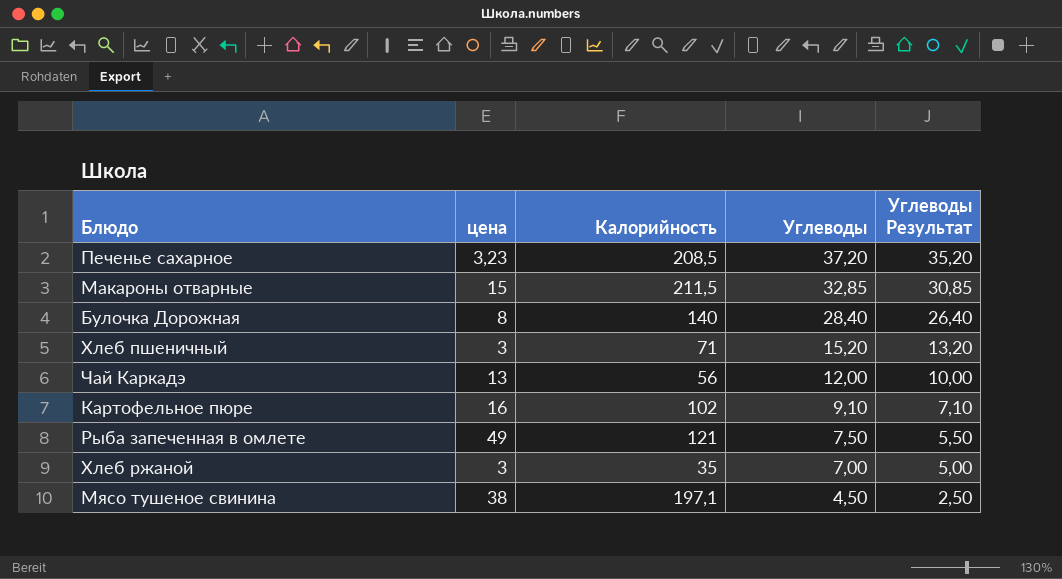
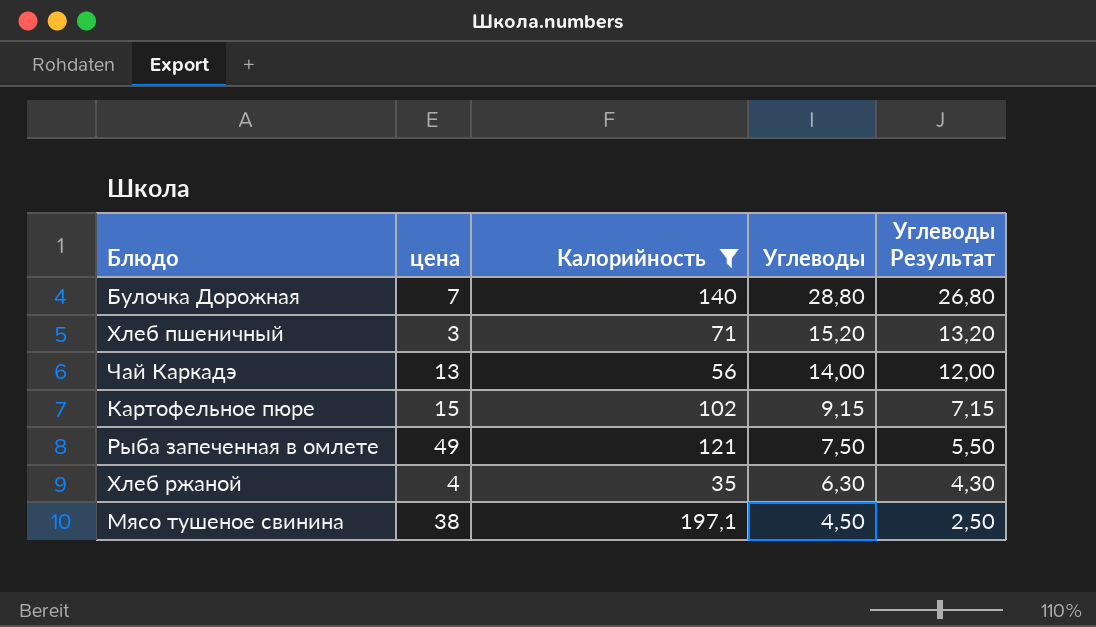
filter: none -> Калорийность <= 197,1
Булочка Дорожная | цена: 8 -> 7
Булочка Дорожная | Углеводы: 28,40 -> 28,80
Булочка Дорожная | Углеводы Результат: 26,40 -> 26,80
Чай Каркадэ | Углеводы: 12,00 -> 14,00
Чай Каркадэ | Углеводы Результат: 10,00 -> 12,00
Картофельное пюре | цена: 16 -> 15
Картофельное пюре | Углеводы: 9,10 -> 9,15
Картофельное пюре | Углеводы Результат: 7,10 -> 7,15
Хлеб ржаной | цена: 3 -> 4
Хлеб ржаной | Углеводы: 7,00 -> 6,30
Хлеб ржаной | Углеводы Результат: 5,00 -> 4,30

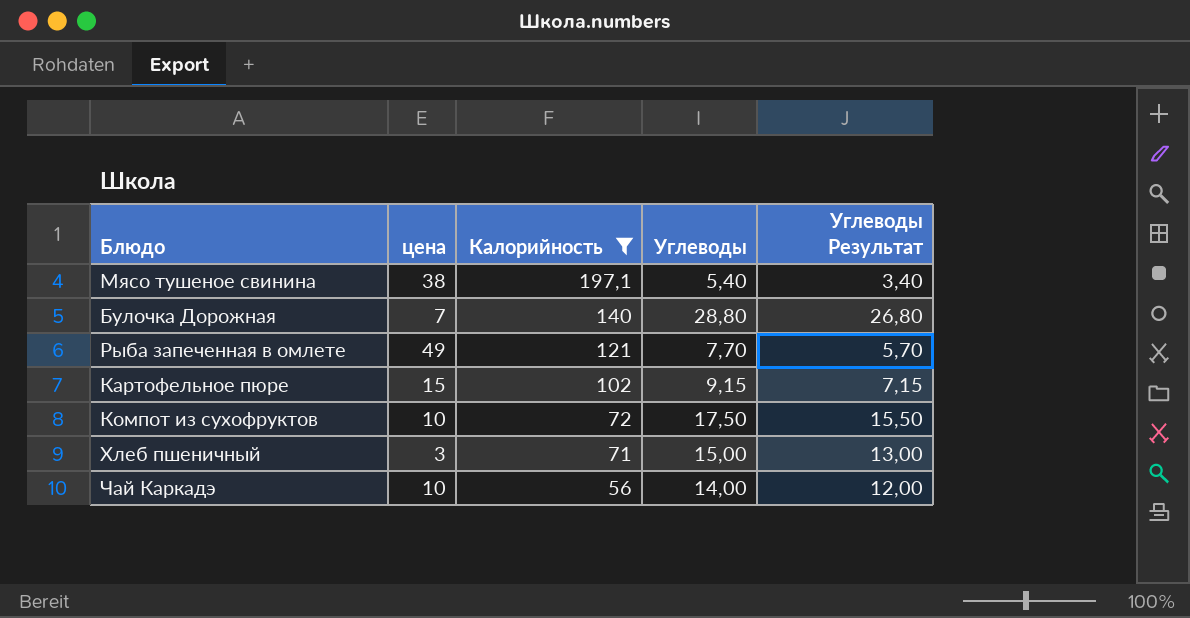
row order: Углеводы descending -> Калорийность descending
row Хлеб ржаной: 4 | 35 | 6,30 | 4,30 -> none
Мясо тушеное свинина | Углеводы: 4,50 -> 5,40
Мясо тушеное свинина | Углеводы Результат: 2,50 -> 3,40
Рыба запеченная в омлете | Углеводы: 7,50 -> 7,70
Рыба запеченная в омлете | Углеводы Результат: 5,50 -> 5,70
row Компот из сухофруктов: none -> 10 | 72 | 17,50 | 15,50
Хлеб пшеничный | Углеводы: 15,20 -> 15,00
Хлеб пшеничный | Углеводы Результат: 13,20 -> 13,00
Чай Каркадэ | цена: 13 -> 10

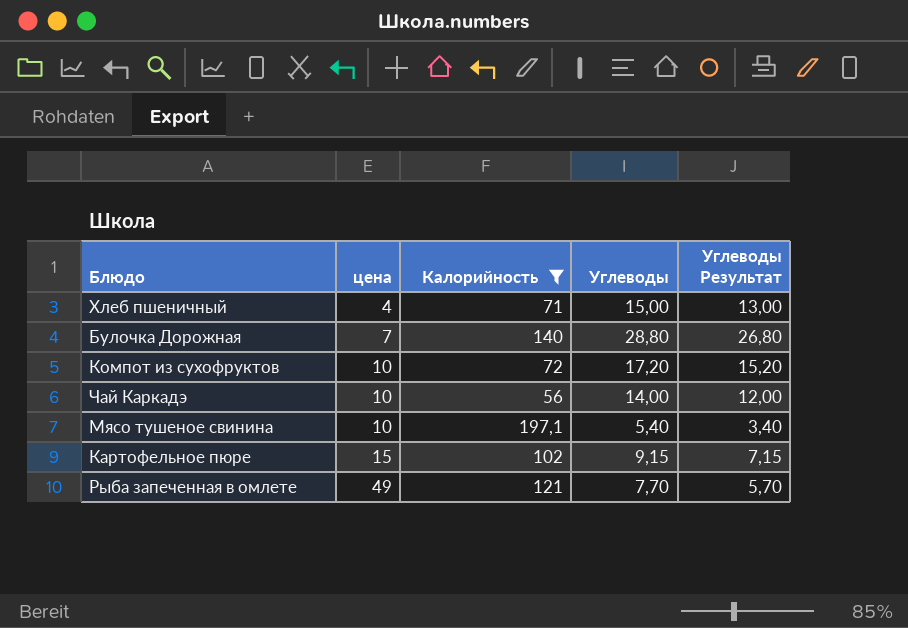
row order: Калорийность descending -> цена ascending
Хлеб пшеничный | цена: 3 -> 4
Компот из сухофруктов | Углеводы: 17,50 -> 17,20
Компот из сухофруктов | Углеводы Результат: 15,50 -> 15,20
Мясо тушеное свинина | цена: 38 -> 10

